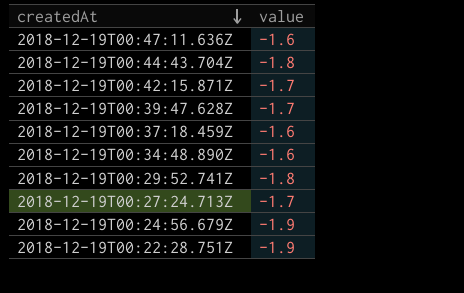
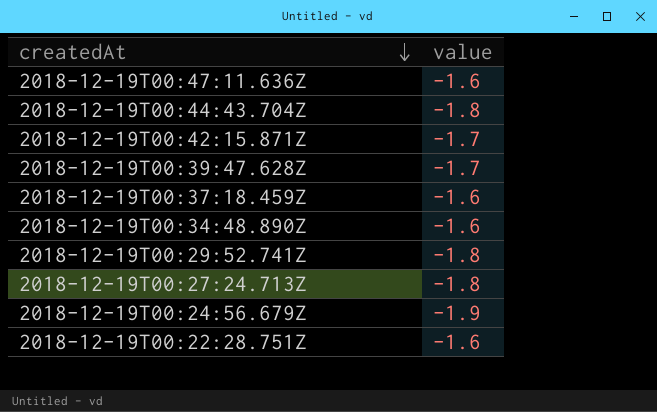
2018-12-19T00:27:24.713Z | value: -1.7 -> -1.8
2018-12-19T00:22:28.751Z | value: -1.9 -> -1.6

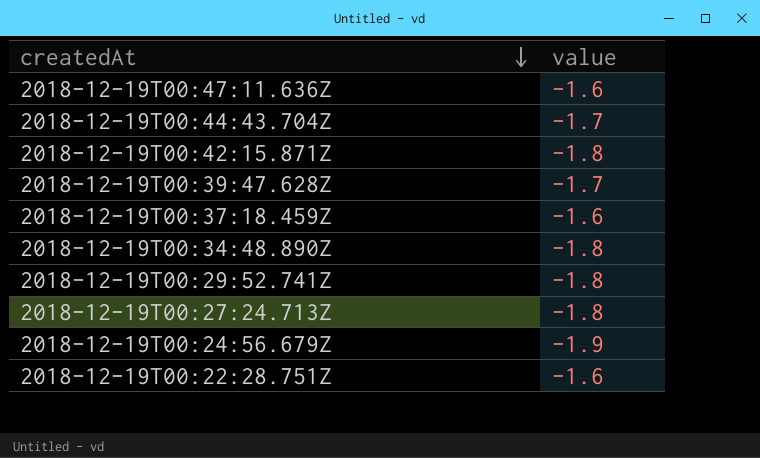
2018-12-19T00:44:43.704Z | value: -1.8 -> -1.7
2018-12-19T00:42:15.871Z | value: -1.7 -> -1.8
2018-12-19T00:34:48.890Z | value: -1.6 -> -1.8

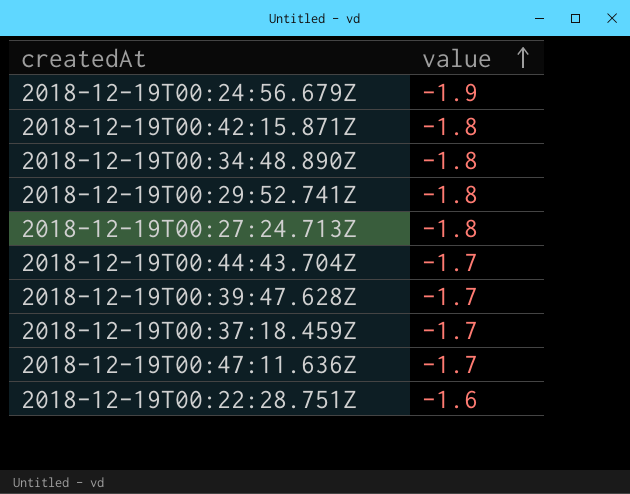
row order: createdAt descending -> value ascending
2018-12-19T00:37:18.459Z | value: -1.6 -> -1.7
2018-12-19T00:47:11.636Z | value: -1.6 -> -1.7

